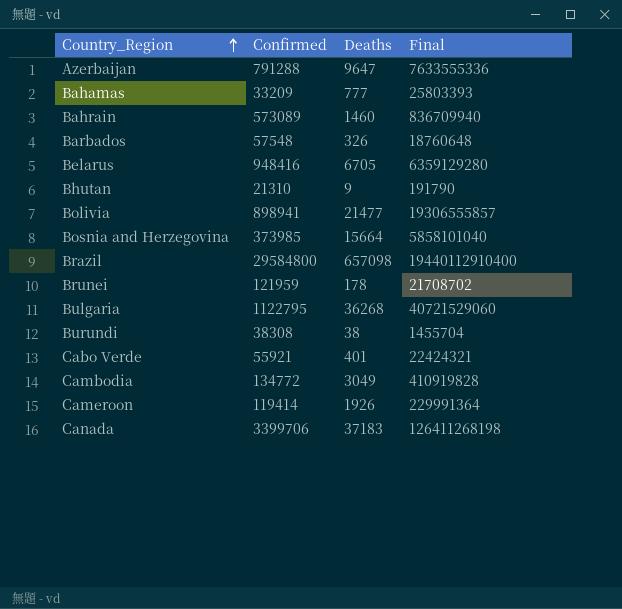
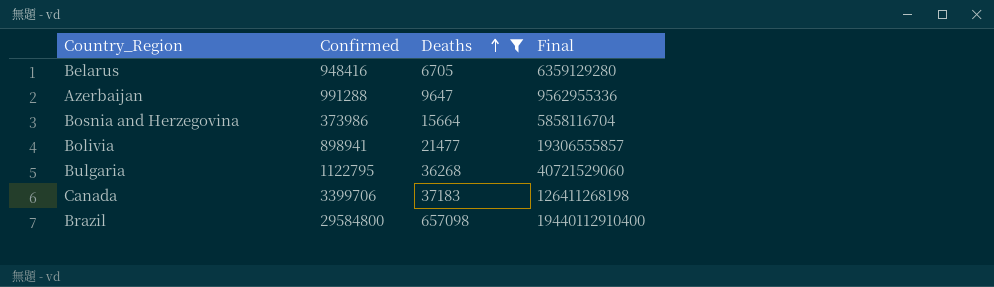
filter: none -> Deaths >= 6705
row order: Country_Region ascending -> Deaths ascending
Azerbaijan | Confirmed: 791288 -> 991288
Azerbaijan | Final: 7633555336 -> 9562955336
Bosnia and Herzegovina | Confirmed: 373985 -> 373986
Bosnia and Herzegovina | Final: 5858101040 -> 5858116704

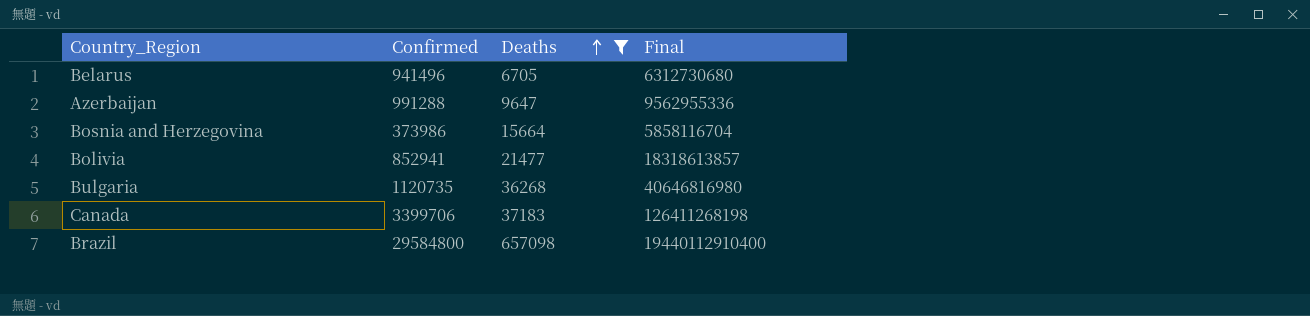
Belarus | Confirmed: 948416 -> 941496
Belarus | Final: 6359129280 -> 6312730680
Bolivia | Confirmed: 898941 -> 852941
Bolivia | Final: 19306555857 -> 18318613857
Bulgaria | Confirmed: 1122795 -> 1120735
Bulgaria | Final: 40721529060 -> 40646816980

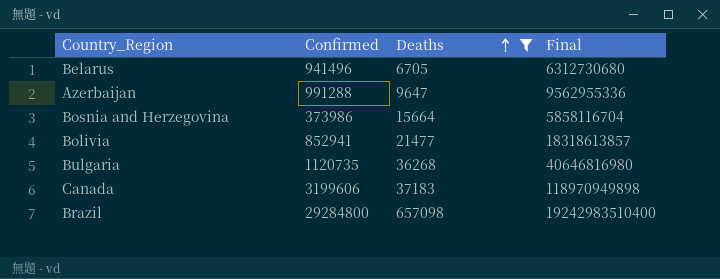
Canada | Confirmed: 3399706 -> 3199606
Canada | Final: 126411268198 -> 118970949898
Brazil | Confirmed: 29584800 -> 29284800
Brazil | Final: 19440112910400 -> 19242983510400

